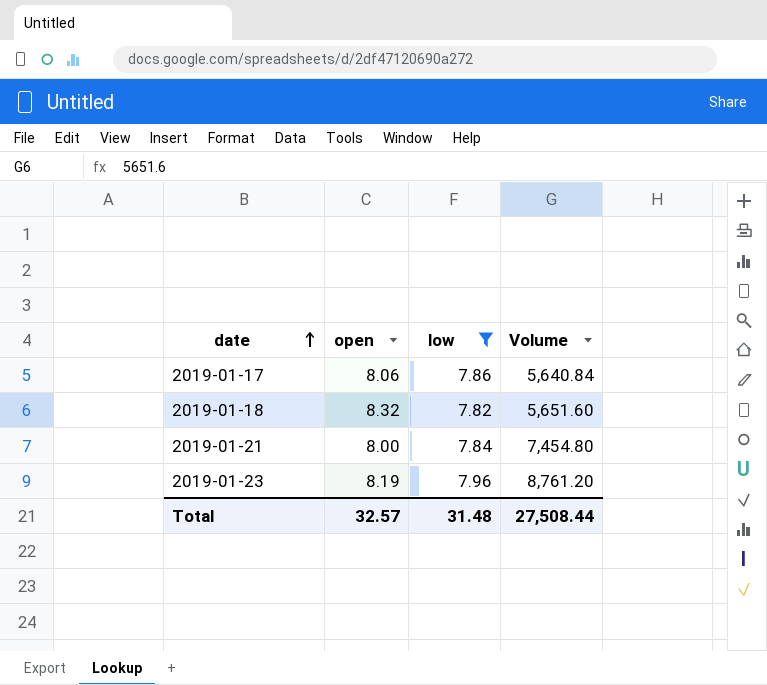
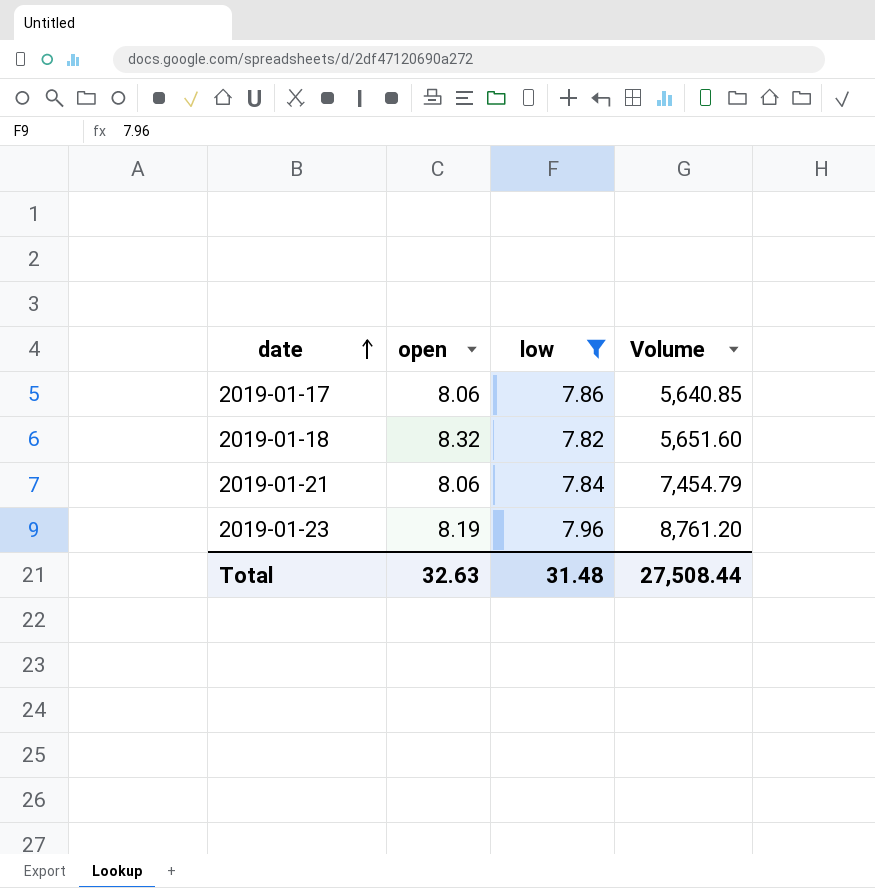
2019-01-17 | Volume: 5,640.84 -> 5,640.85
2019-01-21 | open: 8.00 -> 8.06
2019-01-21 | Volume: 7,454.80 -> 7,454.79
Total | open: 32.57 -> 32.63

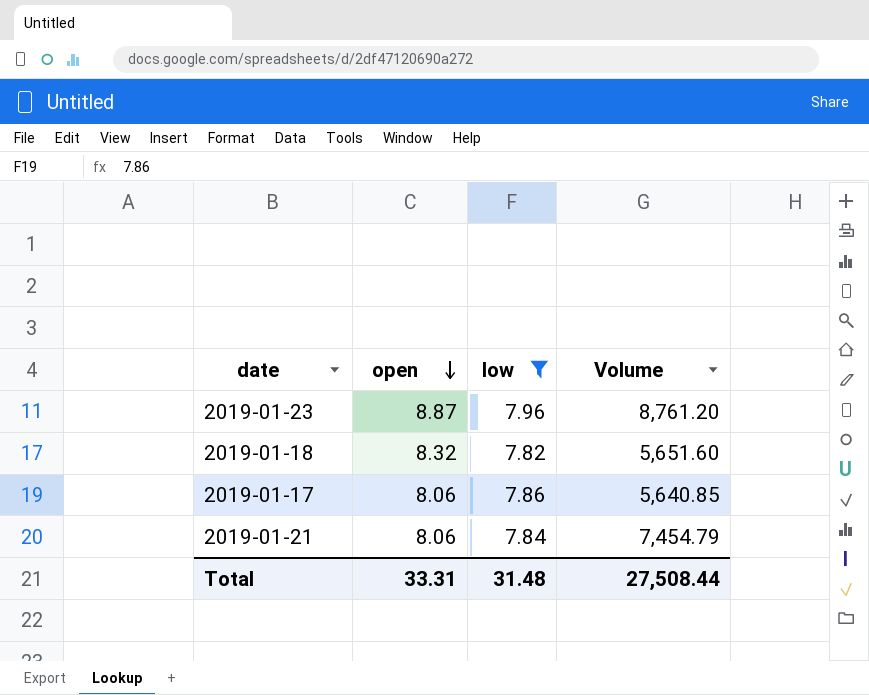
row order: date ascending -> open descending
2019-01-23 | open: 8.19 -> 8.87
Total | open: 32.63 -> 33.31

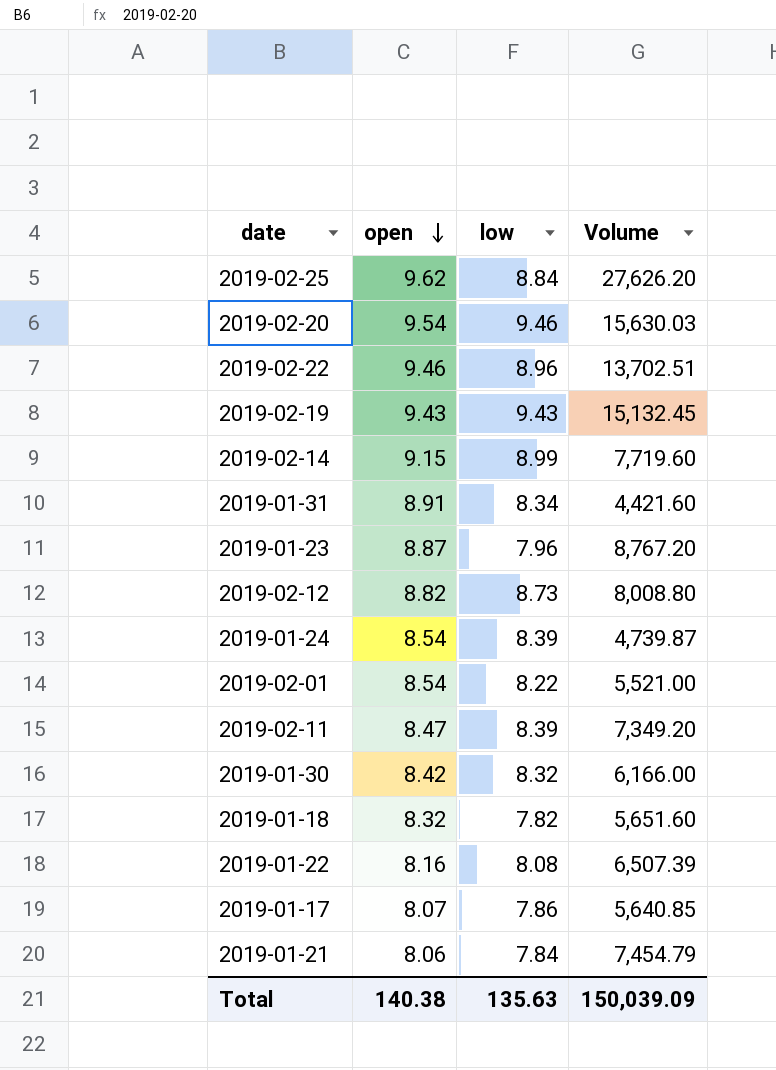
filter: low <= 7.96 -> none
2019-01-23 | Volume: 8,761.20 -> 8,767.20
2019-01-17 | open: 8.06 -> 8.07
Total | open: 33.31 -> 140.38
Total | low: 31.48 -> 135.63
Total | Volume: 27,508.44 -> 150,039.09

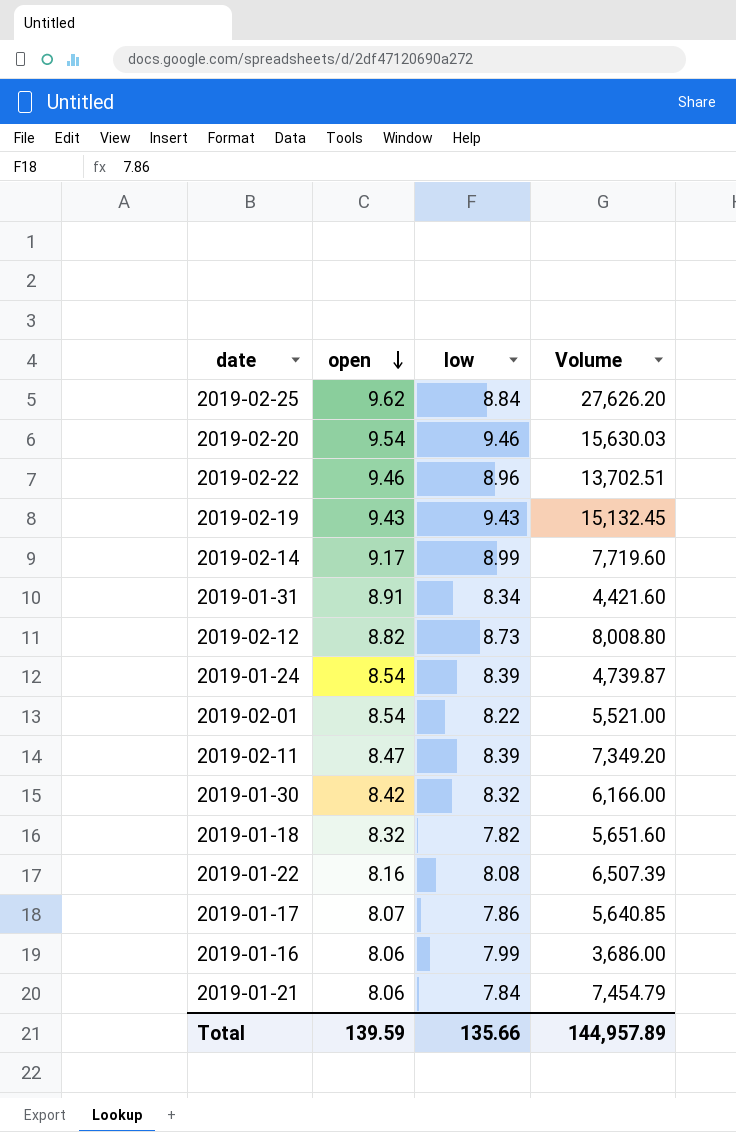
row 2019-01-23: 8.87 | 7.96 | 8,767.20 -> none
2019-02-14 | open: 9.15 -> 9.17
row 2019-01-16: none -> 8.06 | 7.99 | 3,686.00
Total | open: 140.38 -> 139.59
Total | low: 135.63 -> 135.66
Total | Volume: 150,039.09 -> 144,957.89

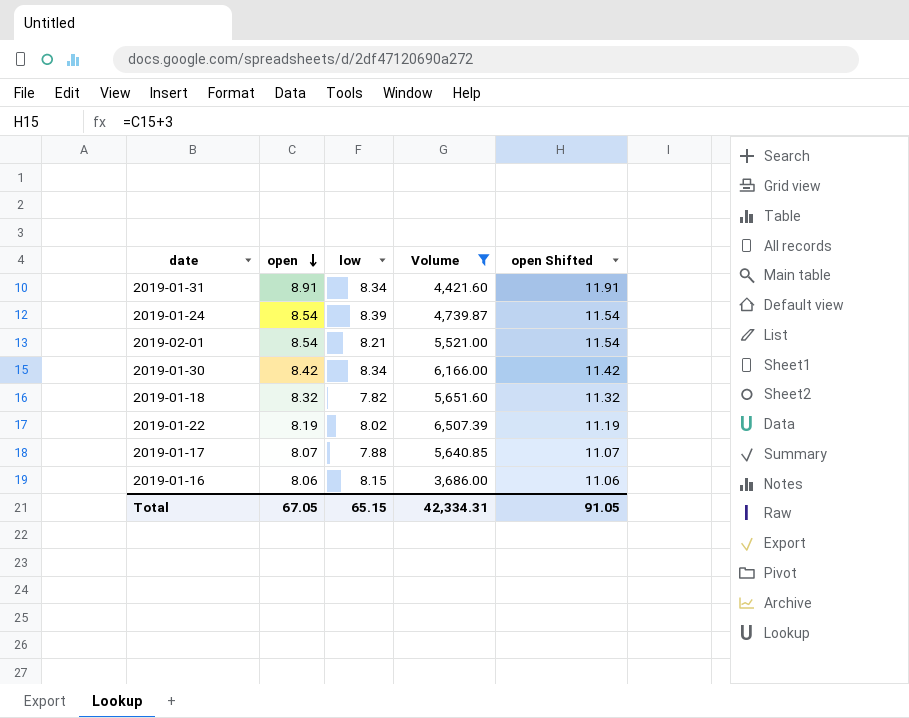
filter: none -> Volume <= 6,507.39
column open Shifted | formula: none -> [open] + 3
2019-02-01 | low: 8.22 -> 8.21
2019-01-30 | low: 8.32 -> 8.34
2019-01-22 | open: 8.16 -> 8.19
2019-01-22 | low: 8.08 -> 8.02
2019-01-17 | low: 7.86 -> 7.88
2019-01-16 | low: 7.99 -> 8.15
Total | open: 139.59 -> 67.05
Total | low: 135.66 -> 65.15
Total | Volume: 144,957.89 -> 42,334.31

